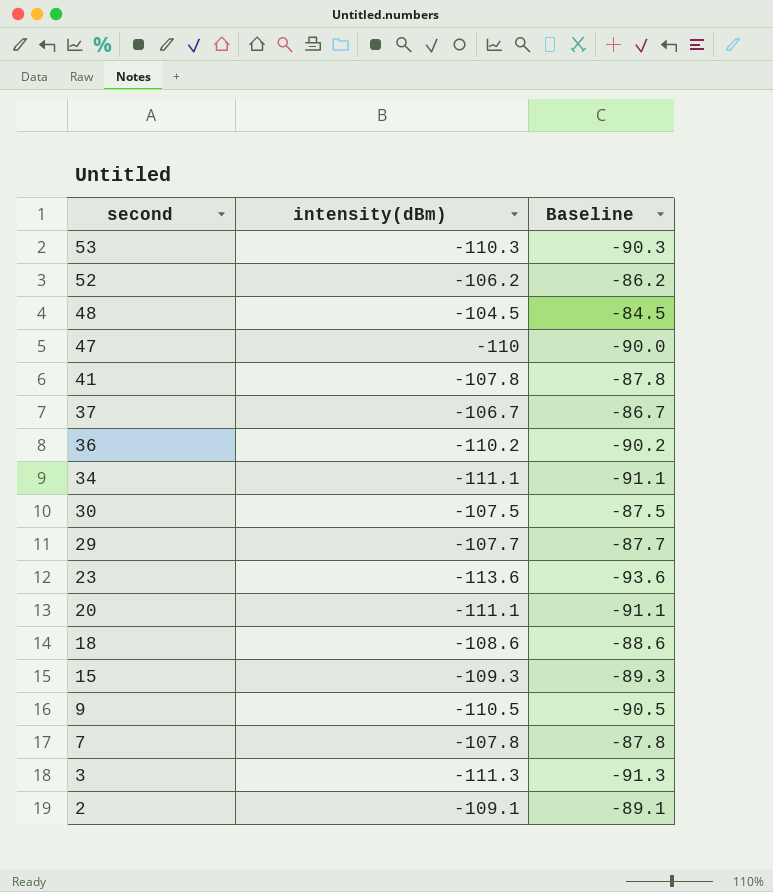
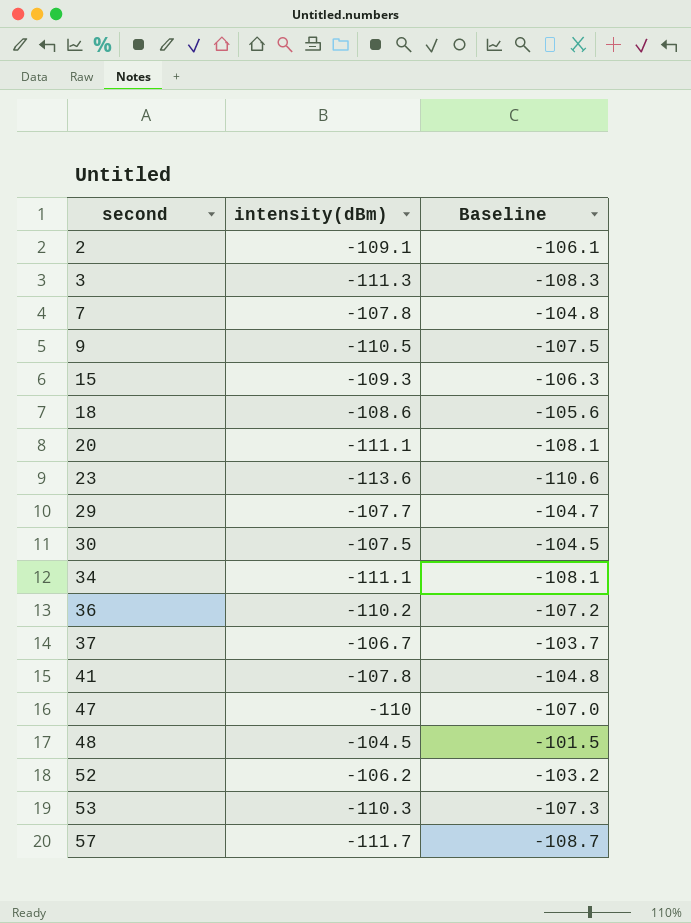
row order: second descending -> second ascending
column Baseline | formula: [intensity(dBm)] + 20 -> [intensity(dBm)] + 3
row 57: none -> -111.7 | -108.7

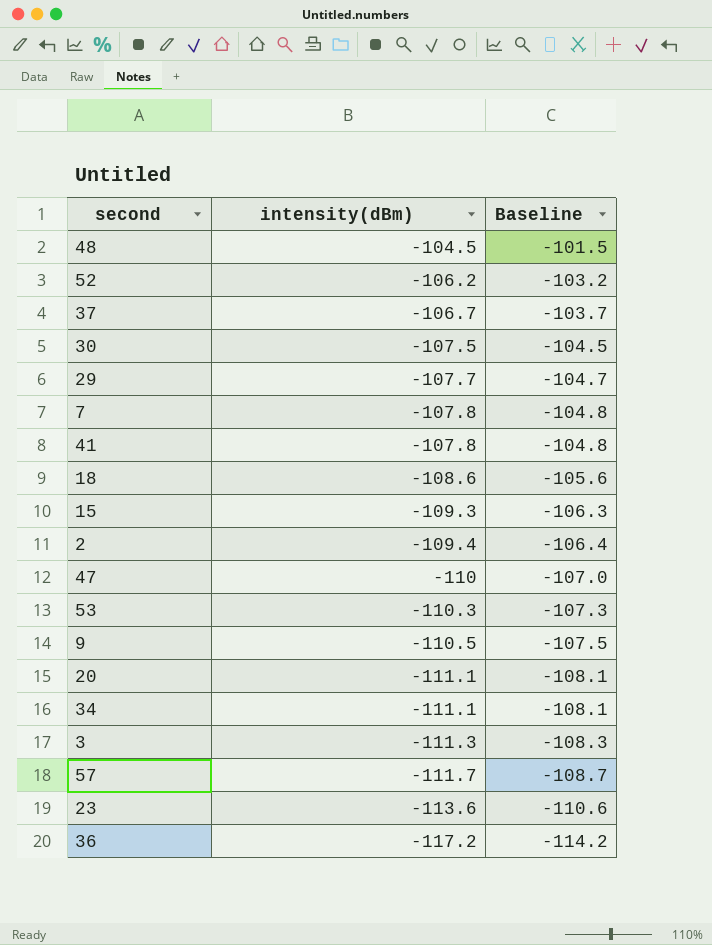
row order: second ascending -> intensity(dBm) descending
2 | intensity(dBm): -109.1 -> -109.4
2 | Baseline: -106.1 -> -106.4
36 | intensity(dBm): -110.2 -> -117.2
36 | Baseline: -107.2 -> -114.2

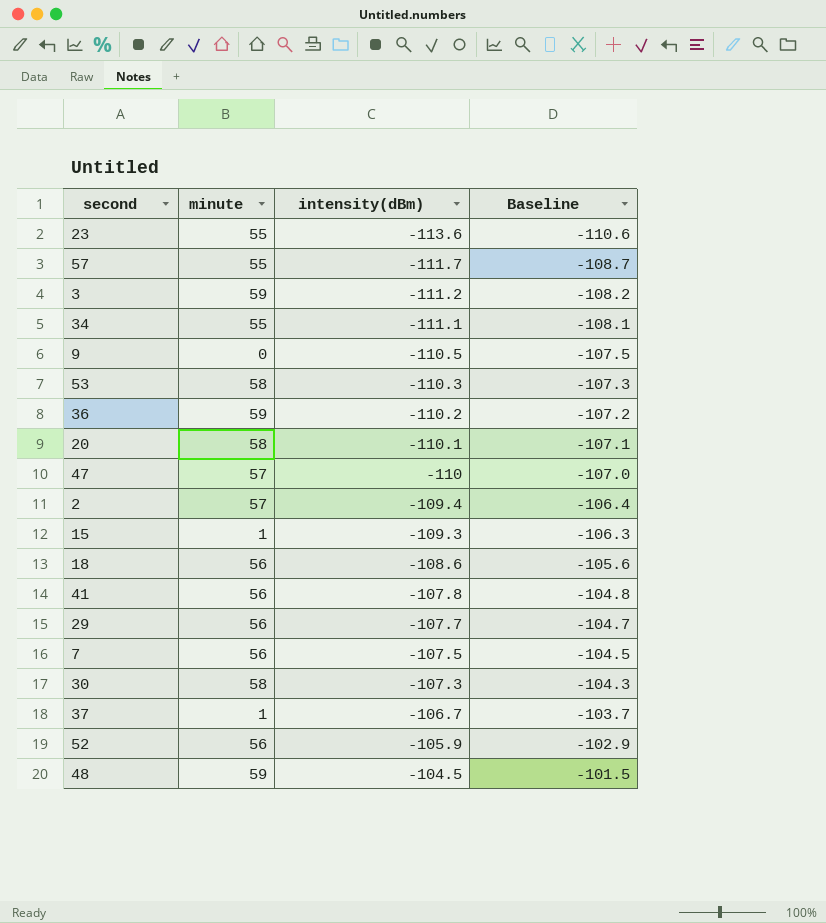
row order: intensity(dBm) descending -> intensity(dBm) ascending
column minute | position: none -> 2
3 | intensity(dBm): -111.3 -> -111.2
3 | Baseline: -108.3 -> -108.2
36 | intensity(dBm): -117.2 -> -110.2
36 | Baseline: -114.2 -> -107.2
20 | intensity(dBm): -111.1 -> -110.1
20 | Baseline: -108.1 -> -107.1
7 | intensity(dBm): -107.8 -> -107.5
7 | Baseline: -104.8 -> -104.5
30 | intensity(dBm): -107.5 -> -107.3
30 | Baseline: -104.5 -> -104.3
52 | intensity(dBm): -106.2 -> -105.9
52 | Baseline: -103.2 -> -102.9

